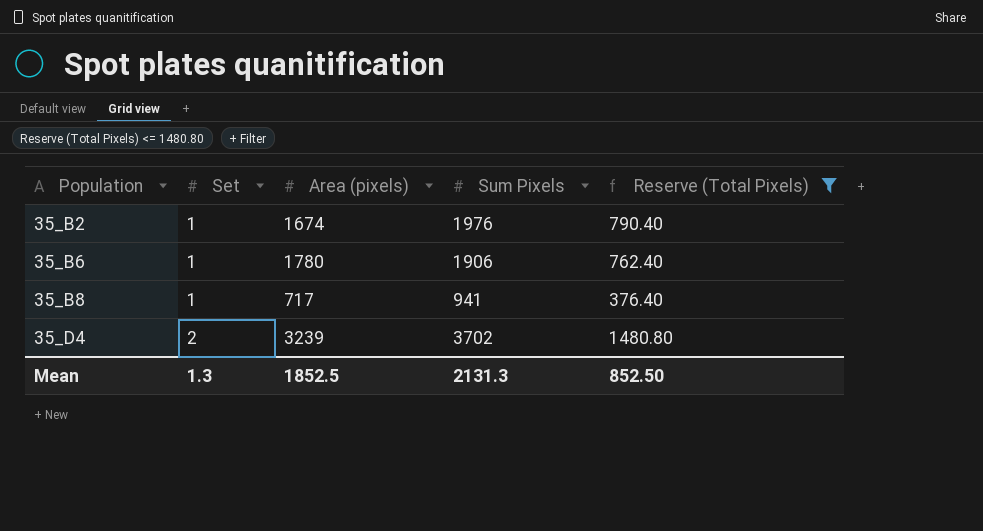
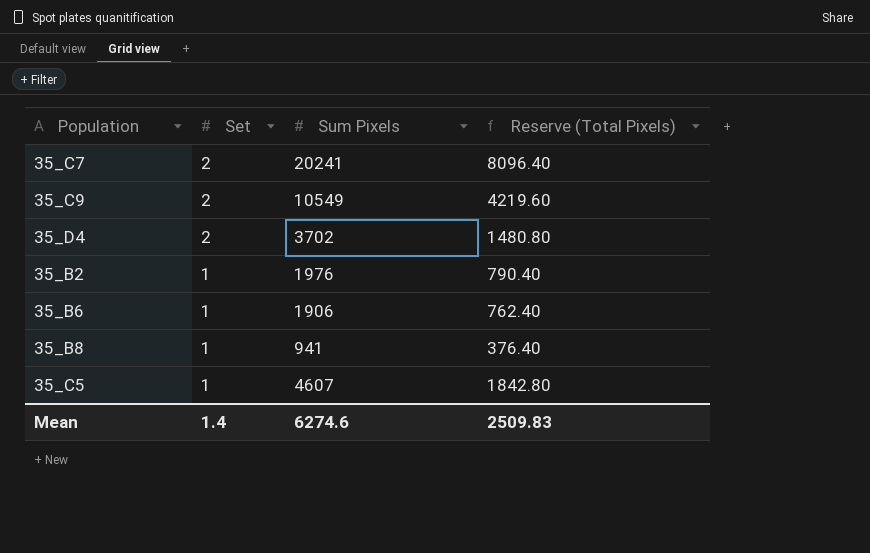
filter: Reserve (Total Pixels) <= 1480.80 -> none
row order: Population ascending -> Set descending
column Area (pixels) | position: 3 -> none
Mean | Set: 1.3 -> 1.4
Mean | Sum Pixels: 2131.3 -> 6274.6
Mean | Reserve (Total Pixels): 852.50 -> 2509.83

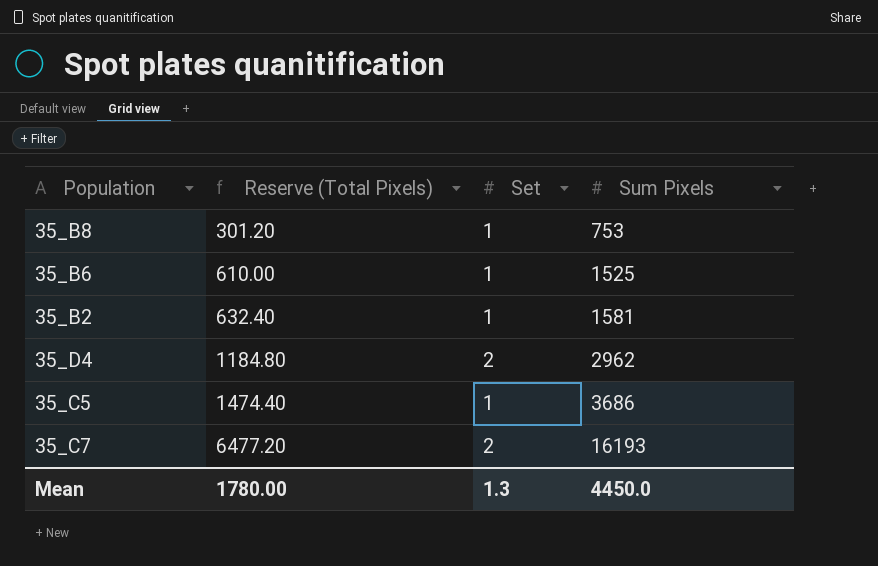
row order: Set descending -> Reserve (Total Pixels) ascending
column Reserve (Total Pixels) | position: 4 -> 2
row 35_C9: 2 | 10549 | 4219.60 -> none
35_B8 | Reserve (Total Pixels): 376.40 -> 301.20
35_B8 | Sum Pixels: 941 -> 753
35_B6 | Reserve (Total Pixels): 762.40 -> 610.00
35_B6 | Sum Pixels: 1906 -> 1525
35_B2 | Reserve (Total Pixels): 790.40 -> 632.40
35_B2 | Sum Pixels: 1976 -> 1581
35_D4 | Reserve (Total Pixels): 1480.80 -> 1184.80
35_D4 | Sum Pixels: 3702 -> 2962
35_C5 | Reserve (Total Pixels): 1842.80 -> 1474.40
35_C5 | Sum Pixels: 4607 -> 3686
35_C7 | Reserve (Total Pixels): 8096.40 -> 6477.20
35_C7 | Sum Pixels: 20241 -> 16193
Mean | Reserve (Total Pixels): 2509.83 -> 1780.00
Mean | Set: 1.4 -> 1.3
Mean | Sum Pixels: 6274.6 -> 4450.0

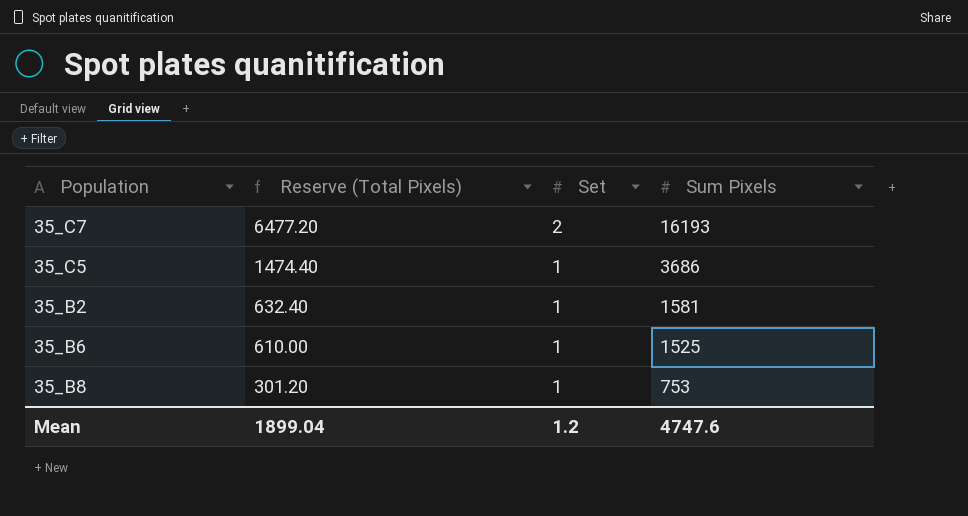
row order: Reserve (Total Pixels) ascending -> Reserve (Total Pixels) descending
row 35_D4: 1184.80 | 2 | 2962 -> none
Mean | Reserve (Total Pixels): 1780.00 -> 1899.04
Mean | Set: 1.3 -> 1.2
Mean | Sum Pixels: 4450.0 -> 4747.6

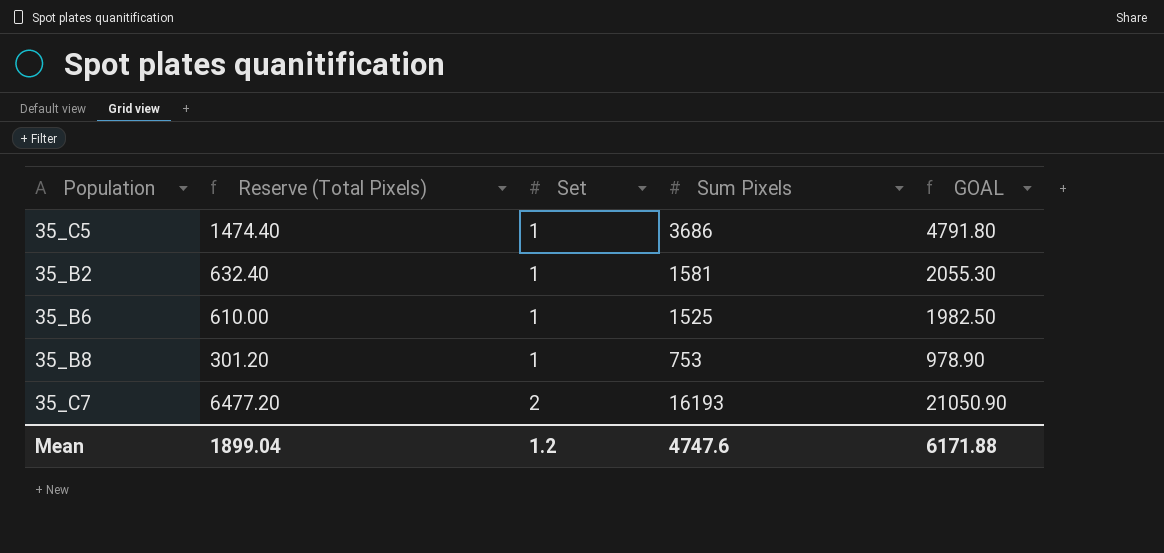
row order: Reserve (Total Pixels) descending -> Set ascending
column GOAL | formula: none -> [Sum Pixels] * 1.3

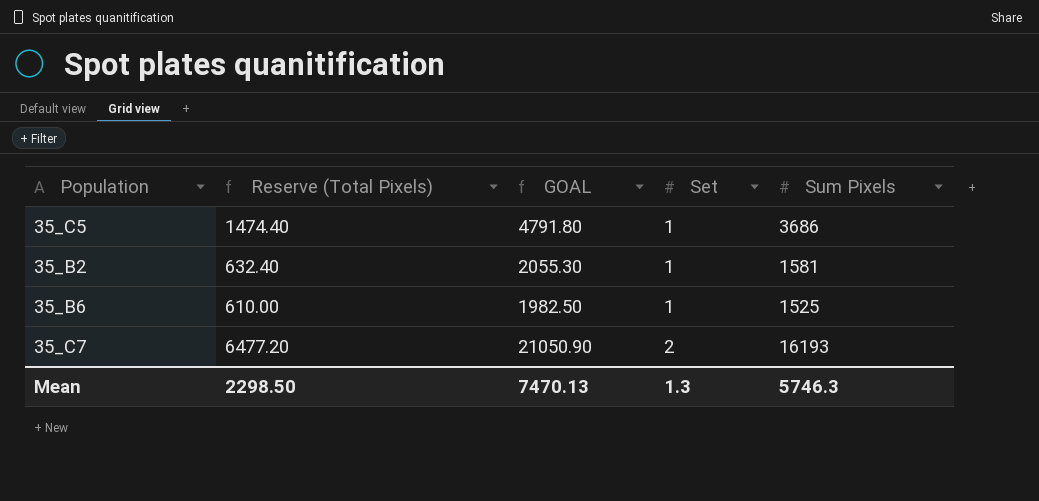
column GOAL | position: 5 -> 3
row 35_B8: 301.20 | 1 | 753 | 978.90 -> none
Mean | Reserve (Total Pixels): 1899.04 -> 2298.50
Mean | GOAL: 6171.88 -> 7470.13
Mean | Set: 1.2 -> 1.3
Mean | Sum Pixels: 4747.6 -> 5746.3

